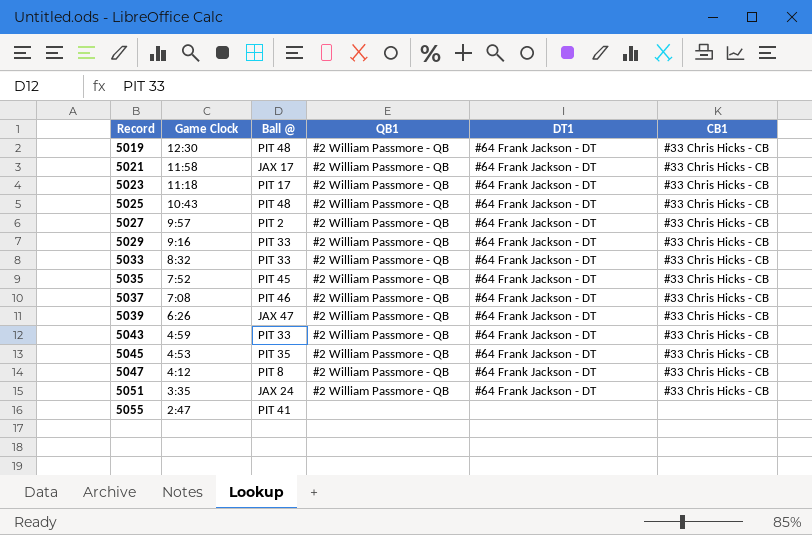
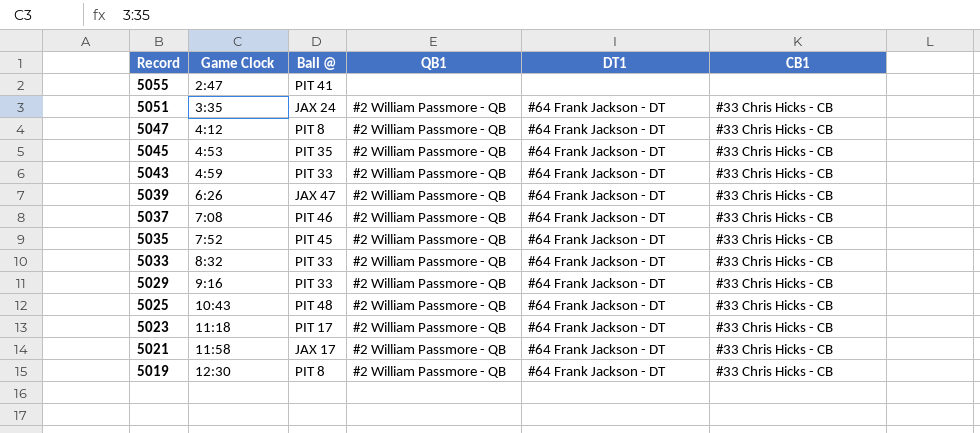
row order: Record ascending -> Record descending
row 5027: 9:57 | PIT 2 | #2 William Passmore - QB | #64 Frank Jackson - DT | #33 Chris Hicks - CB -> none
5019 | Ball @: PIT 48 -> PIT 8

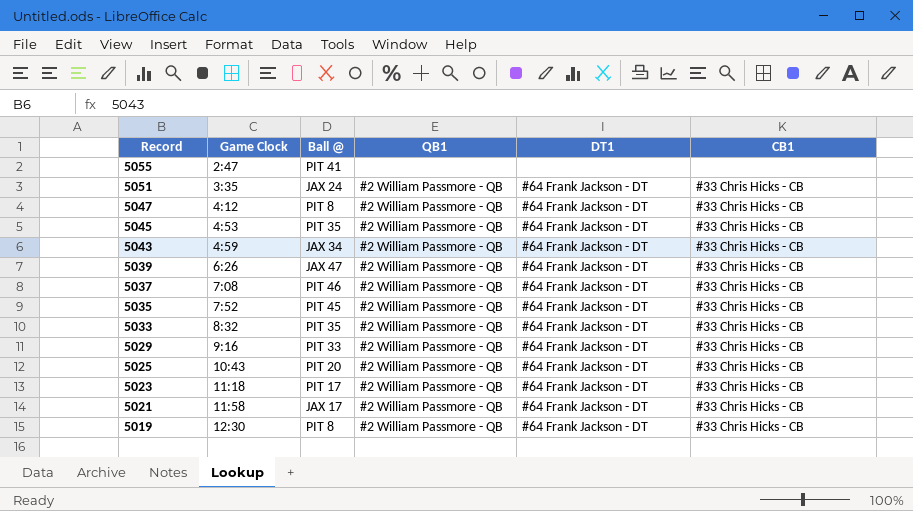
5043 | Ball @: PIT 33 -> JAX 34
5033 | Ball @: PIT 33 -> PIT 35
5025 | Ball @: PIT 48 -> PIT 20

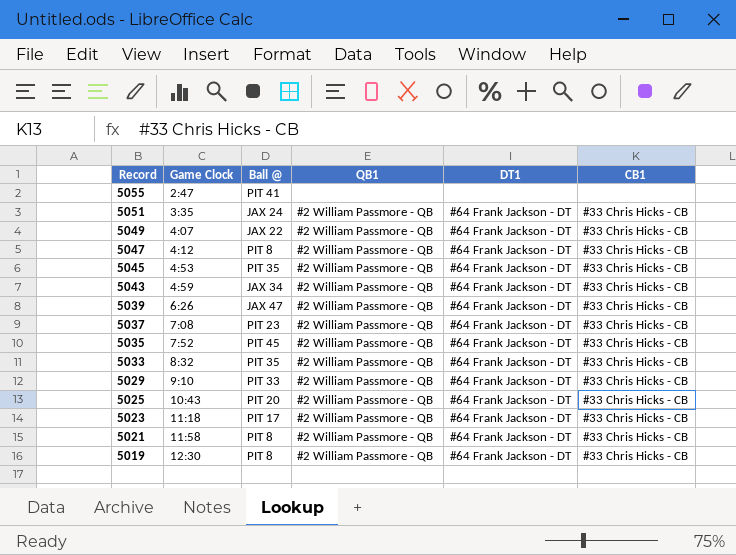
row 5049: none -> 4:07 | JAX 22 | #2 William Passmore - QB | #64 Frank Jackson - DT | #33 Chris Hicks - CB
5037 | Ball @: PIT 46 -> PIT 23
5029 | Game Clock: 9:16 -> 9:10
5021 | Ball @: JAX 17 -> PIT 8

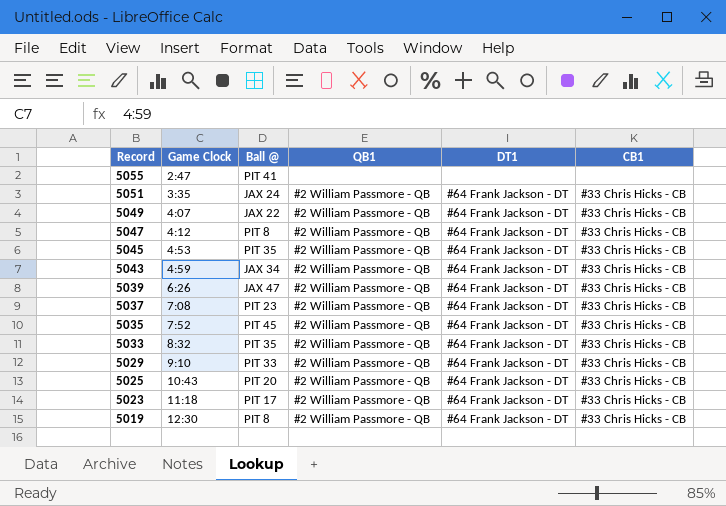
row 5021: 11:58 | PIT 8 | #2 William Passmore - QB | #64 Frank Jackson - DT | #33 Chris Hicks - CB -> none

